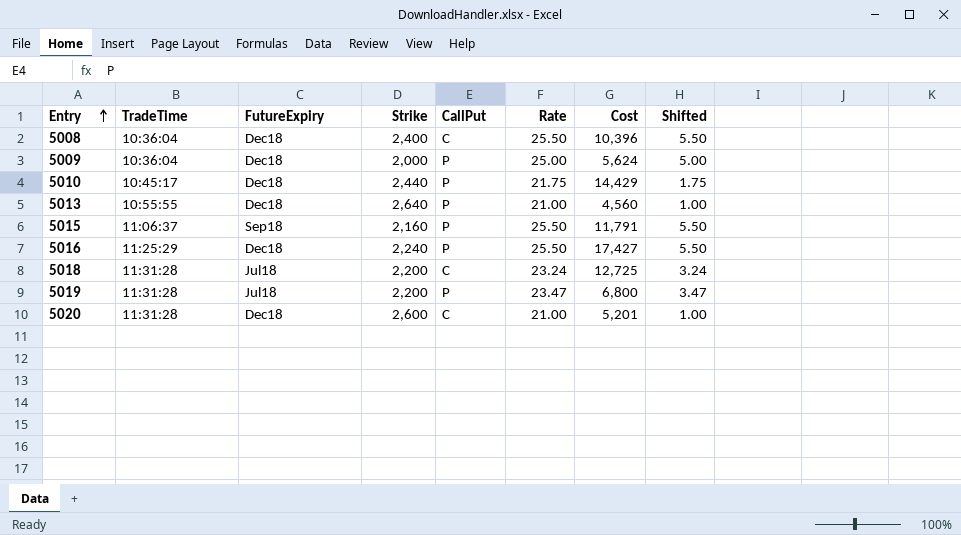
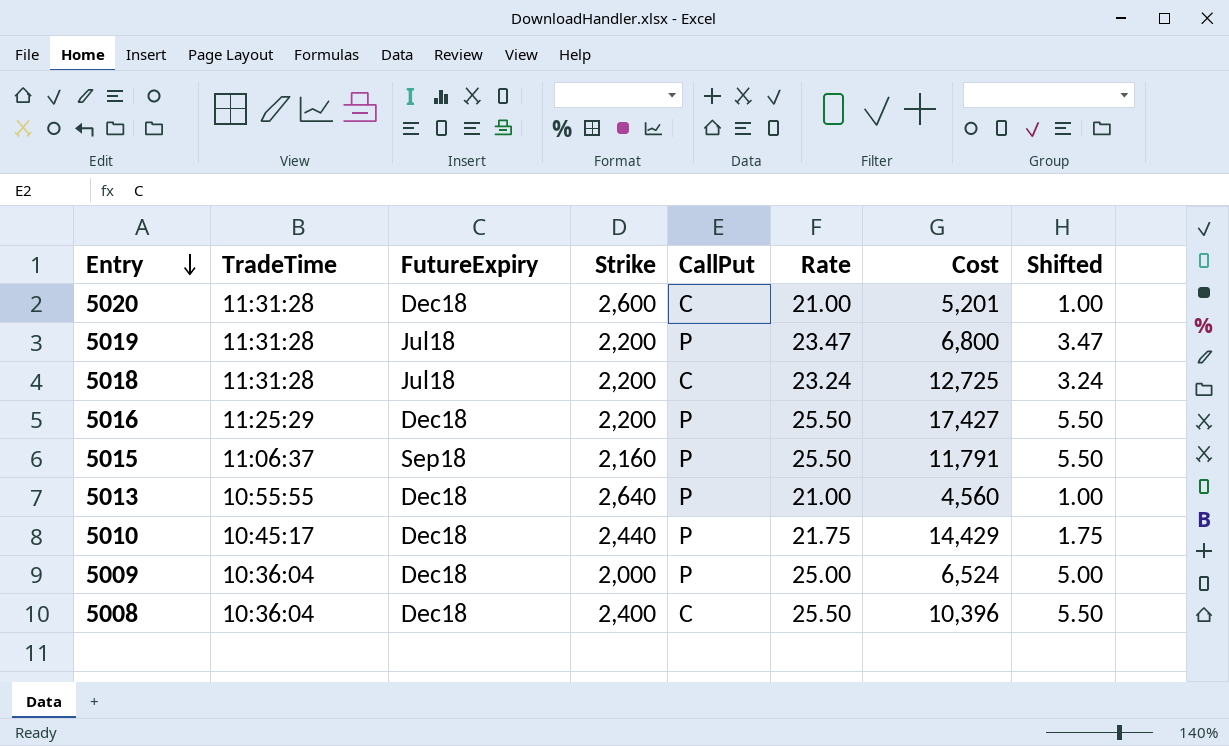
row order: Entry ascending -> Entry descending
5016 | Strike: 2,240 -> 2,200
5009 | Cost: 5,624 -> 6,524

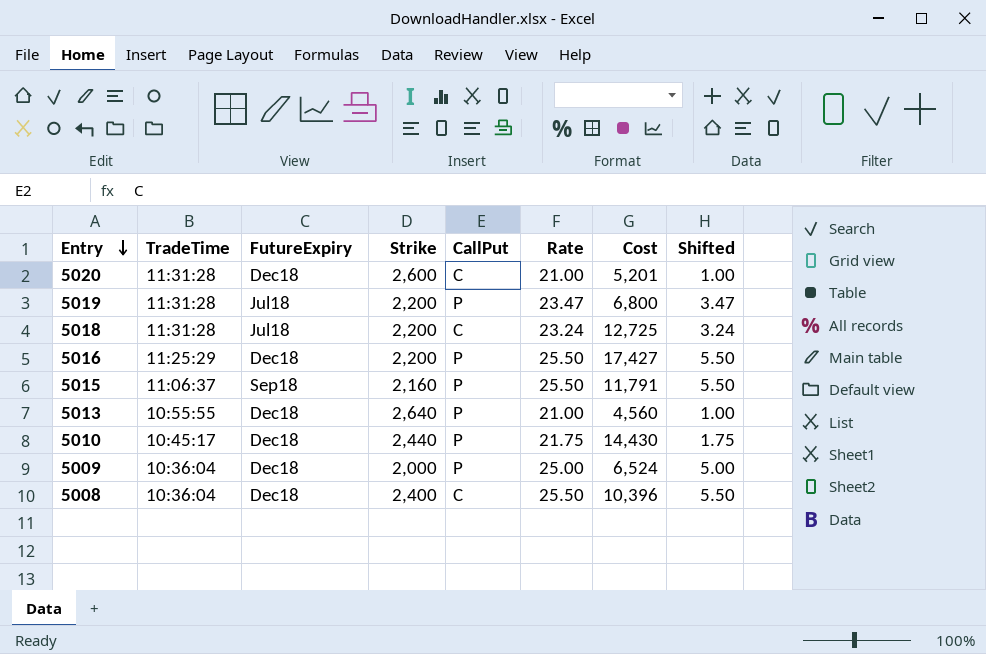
5010 | Cost: 14,429 -> 14,430

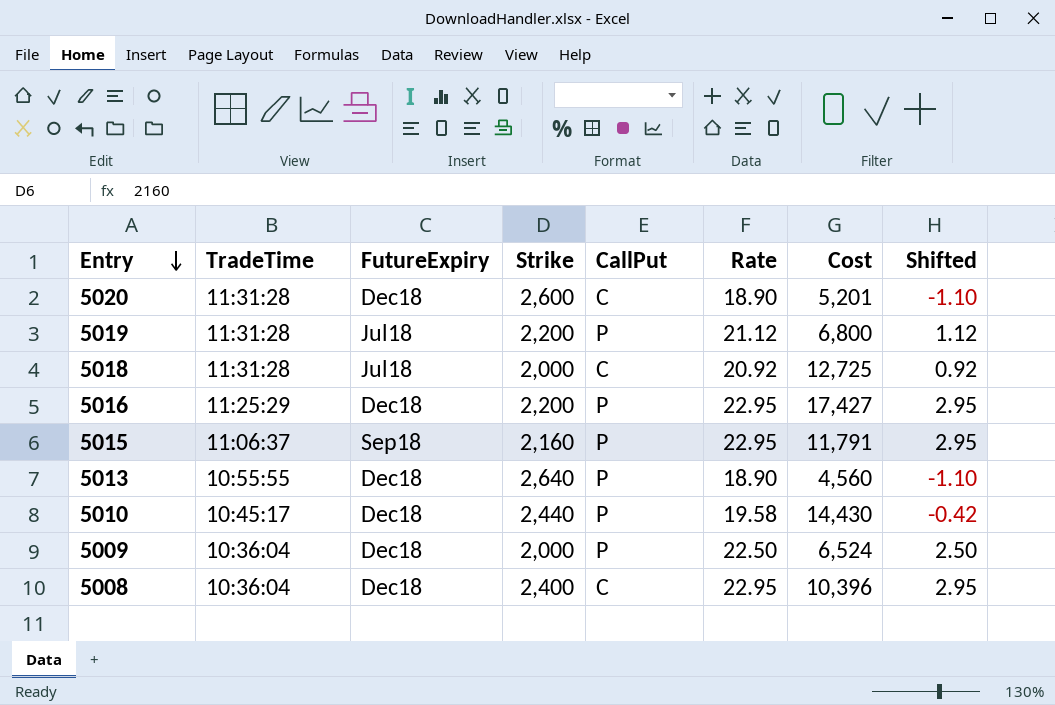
5020 | Rate: 21.00 -> 18.90
5020 | Shifted: 1.00 -> -1.10
5019 | Rate: 23.47 -> 21.12
5019 | Shifted: 3.47 -> 1.12
5018 | Strike: 2,200 -> 2,000
5018 | Rate: 23.24 -> 20.92
5018 | Shifted: 3.24 -> 0.92
5016 | Rate: 25.50 -> 22.95
5016 | Shifted: 5.50 -> 2.95
5015 | Rate: 25.50 -> 22.95
5015 | Shifted: 5.50 -> 2.95
5013 | Rate: 21.00 -> 18.90
5013 | Shifted: 1.00 -> -1.10
5010 | Rate: 21.75 -> 19.58
5010 | Shifted: 1.75 -> -0.42
5009 | Rate: 25.00 -> 22.50
5009 | Shifted: 5.00 -> 2.50
5008 | Rate: 25.50 -> 22.95
5008 | Shifted: 5.50 -> 2.95

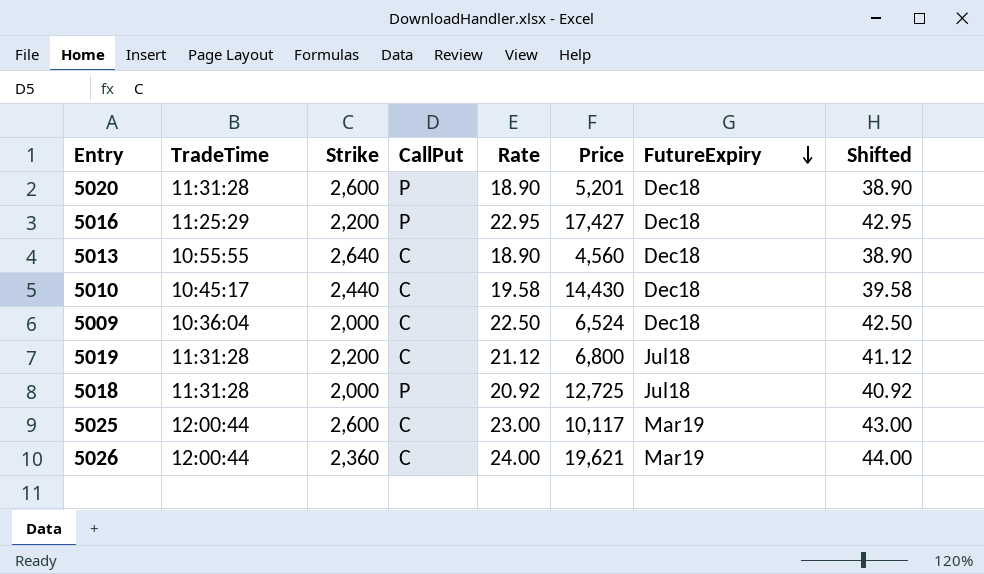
row order: Entry descending -> FutureExpiry descending
column name: Cost -> Price
column FutureExpiry | position: 3 -> 7
column Shifted | formula: [Rate] - 20 -> [Rate] + 20
row 5015: 11:06:37 | Sep18 | 2,160 | P | 22.95 | 11,791 | 2.95 -> none
row 5008: 10:36:04 | Dec18 | 2,400 | C | 22.95 | 10,396 | 2.95 -> none
5020 | CallPut: C -> P
5013 | CallPut: P -> C
5010 | CallPut: P -> C
5009 | CallPut: P -> C
5019 | CallPut: P -> C
5018 | CallPut: C -> P
row 5025: none -> 12:00:44 | 2,600 | C | 23.00 | 10,117 | Mar19 | 43.00
row 5026: none -> 12:00:44 | 2,360 | C | 24.00 | 19,621 | Mar19 | 44.00

